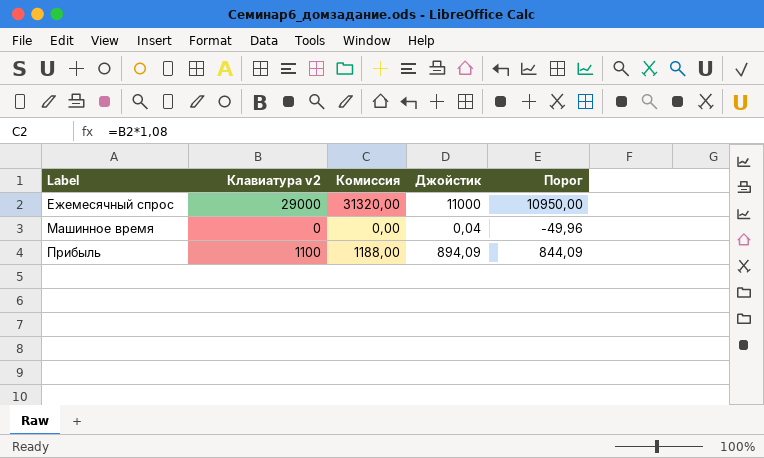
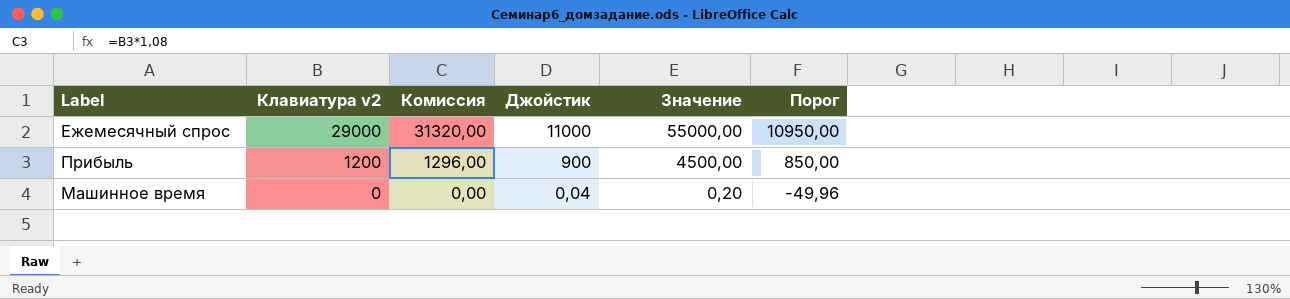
row order: Label ascending -> Клавиатура v2 descending
column Значение | formula: none -> [Джойстик] * 5
Прибыль | Клавиатура v2: 1100 -> 1200
Прибыль | Комиссия: 1188,00 -> 1296,00
Прибыль | Джойстик: 894,09 -> 900
Прибыль | Порог: 844,09 -> 850,00

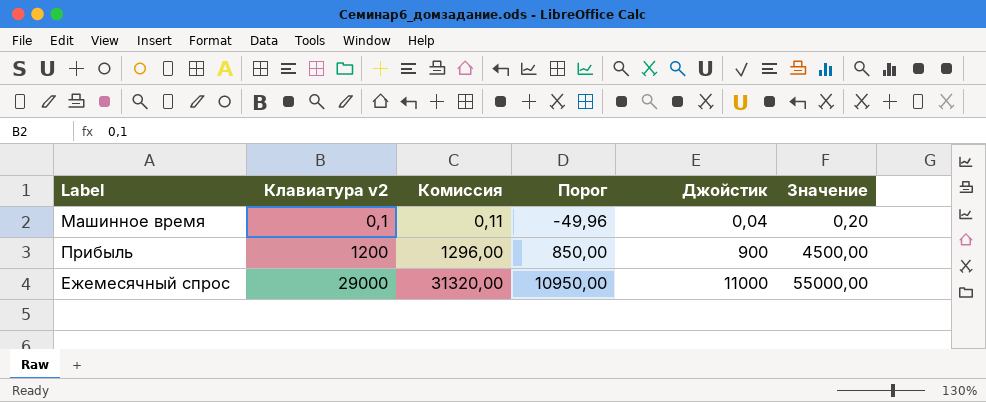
row order: Клавиатура v2 descending -> Клавиатура v2 ascending
column Порог | position: 6 -> 4
Машинное время | Клавиатура v2: 0 -> 0,1
Машинное время | Комиссия: 0,00 -> 0,11

